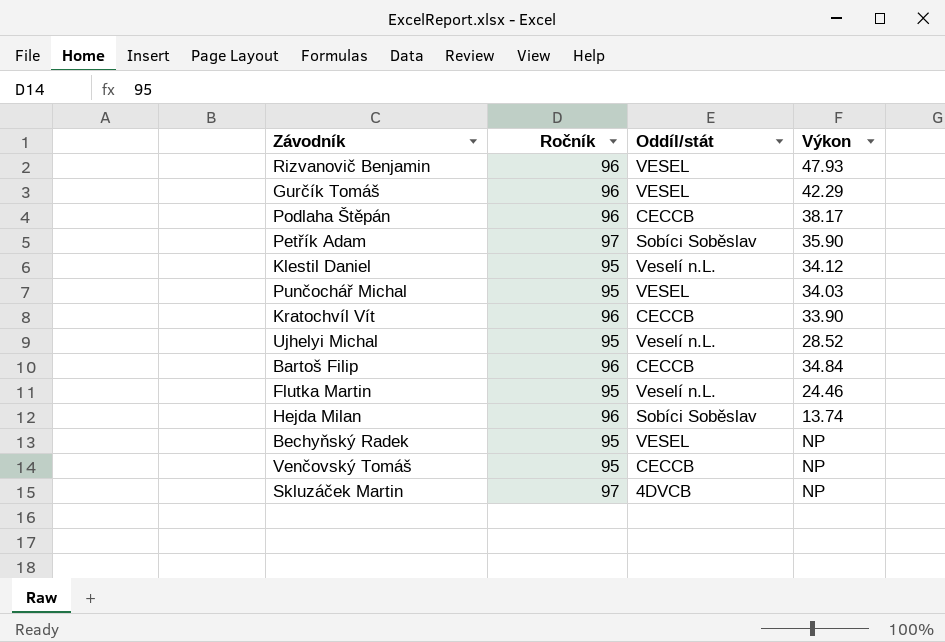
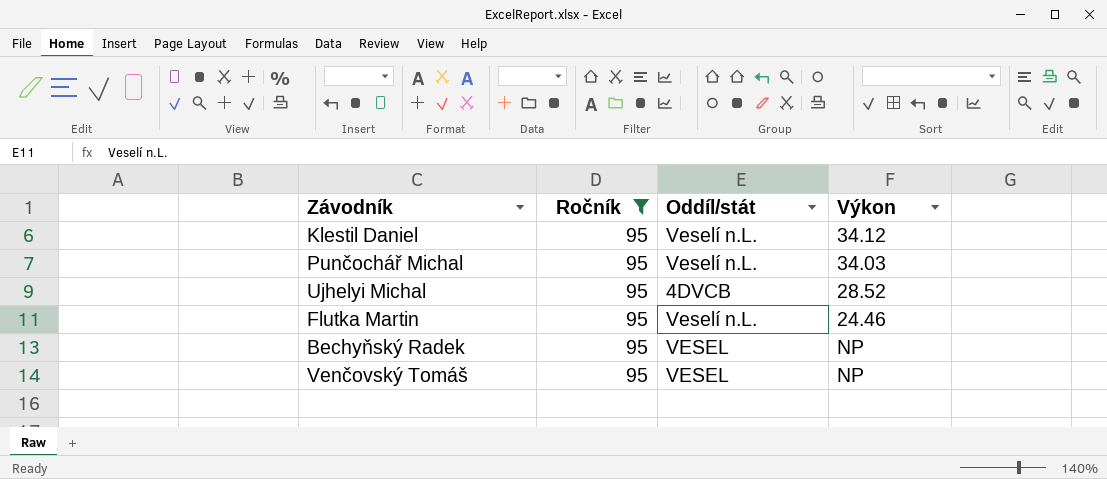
filter: none -> Ročník = 95
Punčochář Michal | Oddíl/stát: VESEL -> Veselí n.L.
Ujhelyi Michal | Oddíl/stát: Veselí n.L. -> 4DVCB
Venčovský Tomáš | Oddíl/stát: CECCB -> VESEL

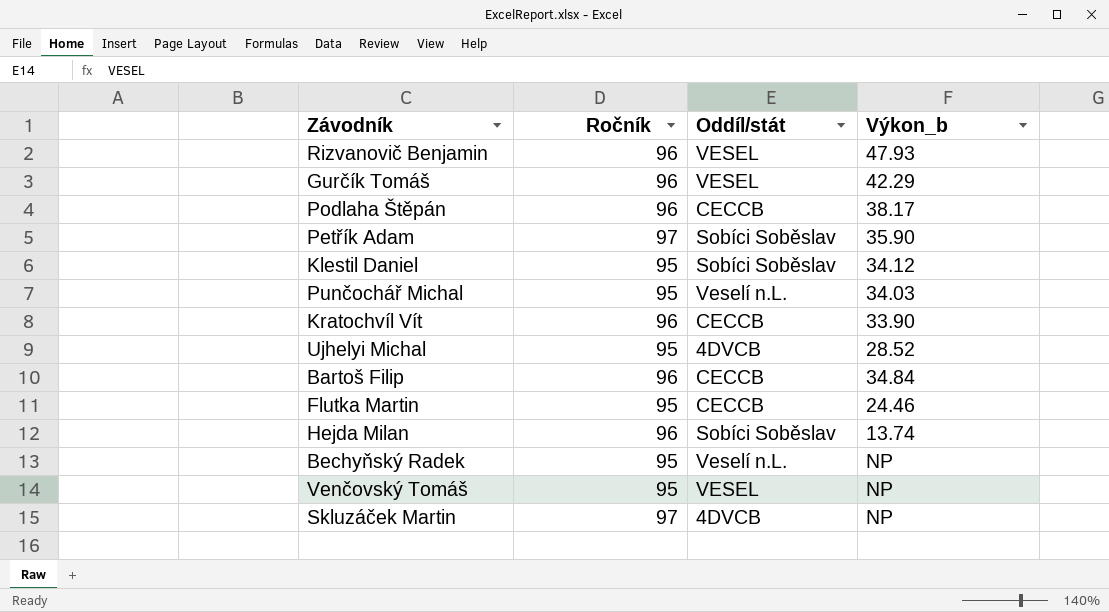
filter: Ročník = 95 -> none
column name: Výkon -> Výkon_b
Klestil Daniel | Oddíl/stát: Veselí n.L. -> Sobíci Soběslav
Flutka Martin | Oddíl/stát: Veselí n.L. -> CECCB
Bechyňský Radek | Oddíl/stát: VESEL -> Veselí n.L.

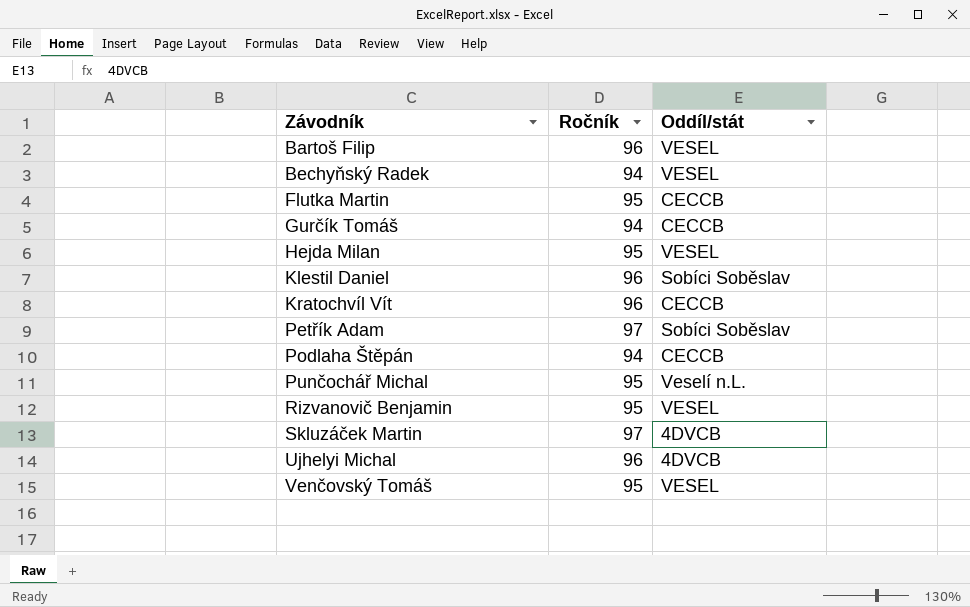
row order: none -> Závodník ascending
column Výkon_b | position: 4 -> none
Bartoš Filip | Oddíl/stát: CECCB -> VESEL
Bechyňský Radek | Ročník: 95 -> 94
Bechyňský Radek | Oddíl/stát: Veselí n.L. -> VESEL
Gurčík Tomáš | Ročník: 96 -> 94
Gurčík Tomáš | Oddíl/stát: VESEL -> CECCB
Hejda Milan | Ročník: 96 -> 95
Hejda Milan | Oddíl/stát: Sobíci Soběslav -> VESEL
Klestil Daniel | Ročník: 95 -> 96
Podlaha Štěpán | Ročník: 96 -> 94
Rizvanovič Benjamin | Ročník: 96 -> 95
Ujhelyi Michal | Ročník: 95 -> 96

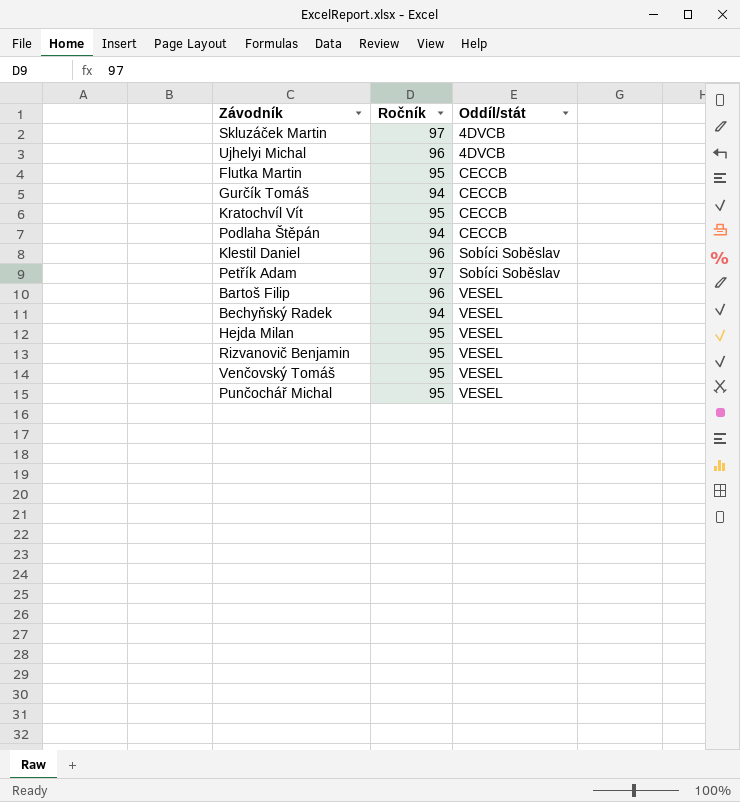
row order: Závodník ascending -> Oddíl/stát ascending
Kratochvíl Vít | Ročník: 96 -> 95
Punčochář Michal | Oddíl/stát: Veselí n.L. -> VESEL

